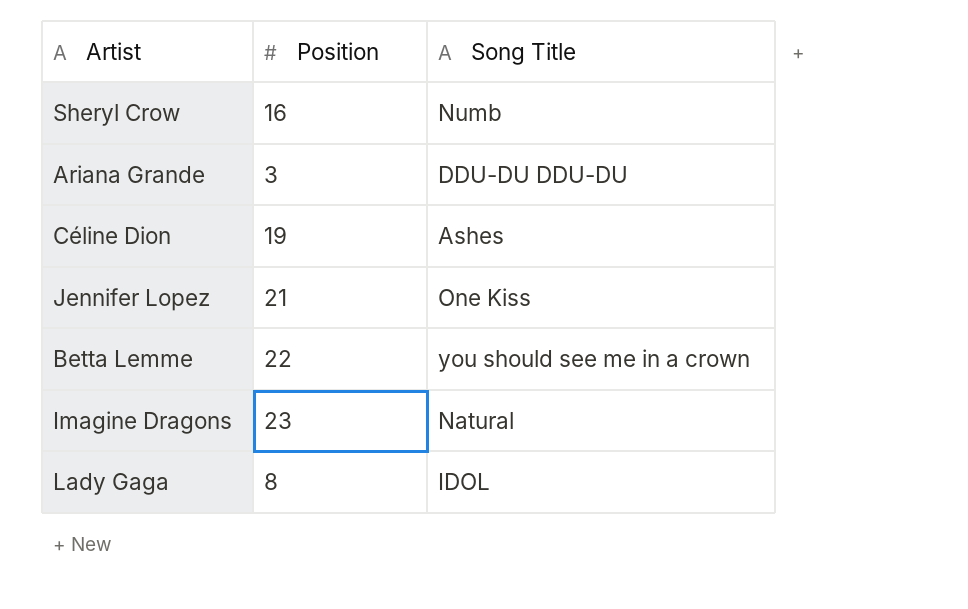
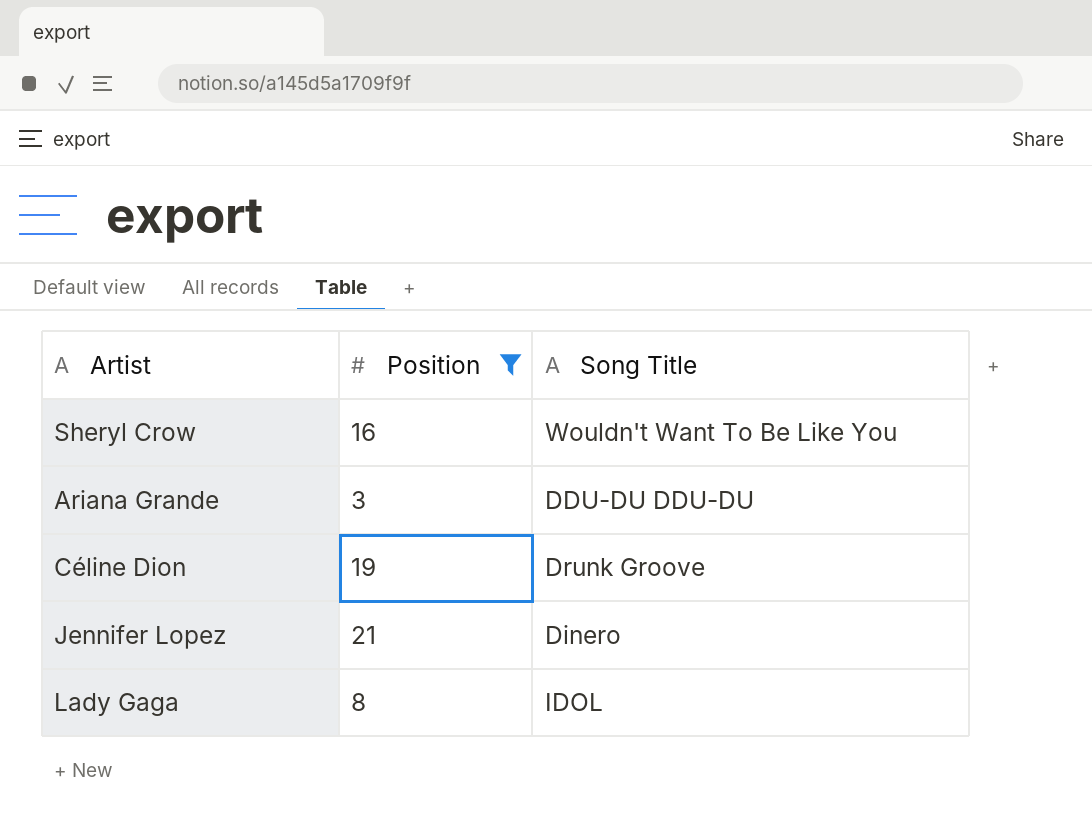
filter: none -> Position <= 21
Sheryl Crow | Song Title: Numb -> Wouldn't Want To Be Like You
Céline Dion | Song Title: Ashes -> Drunk Groove
Jennifer Lopez | Song Title: One Kiss -> Dinero

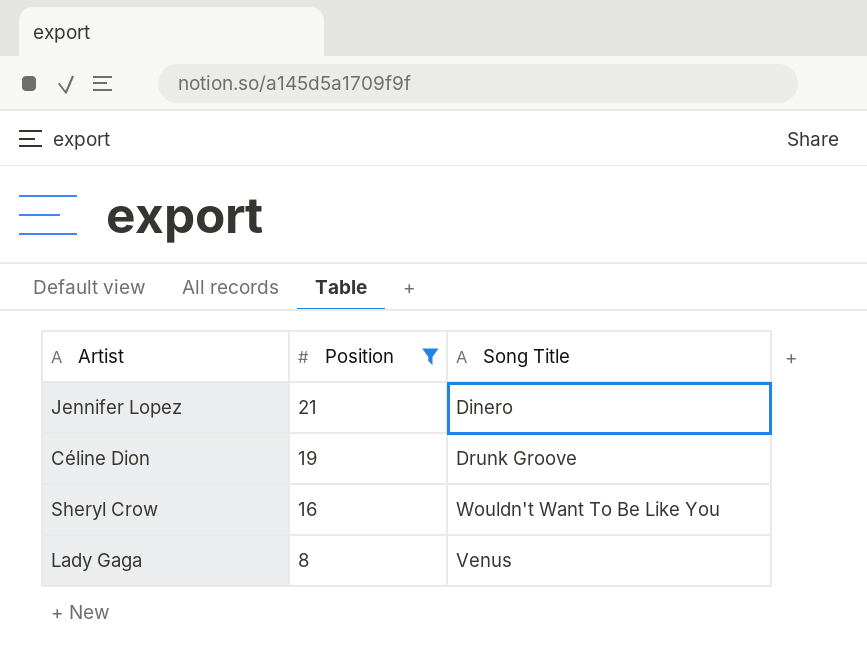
row order: none -> Position descending
row Ariana Grande: 3 | DDU-DU DDU-DU -> none
Lady Gaga | Song Title: IDOL -> Venus

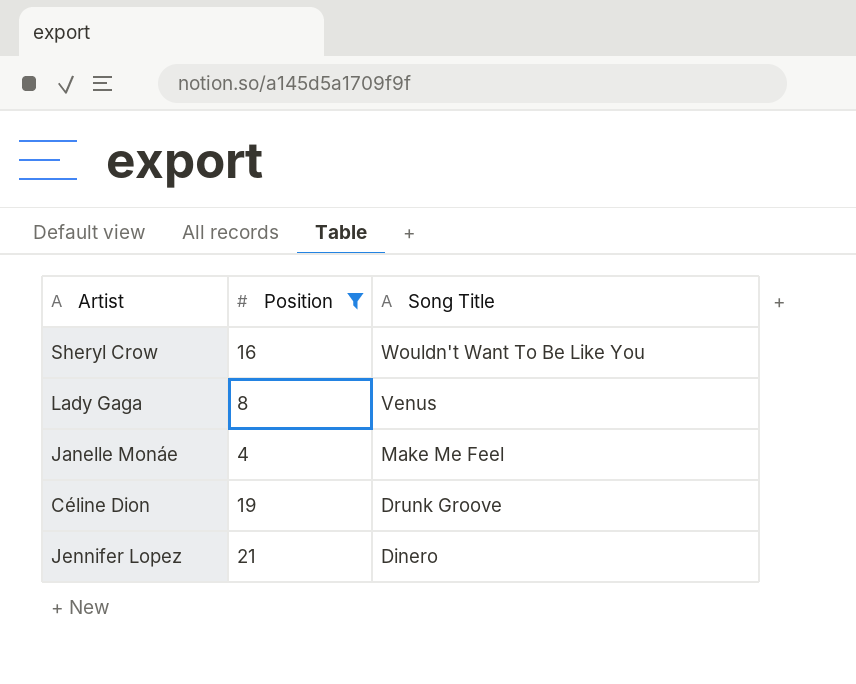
row order: Position descending -> Song Title descending
row Janelle Monáe: none -> 4 | Make Me Feel

